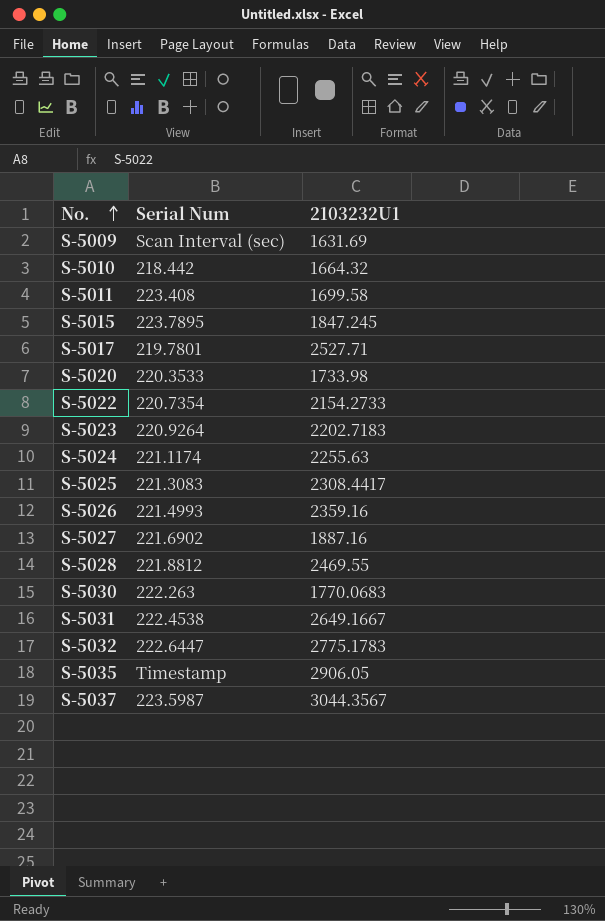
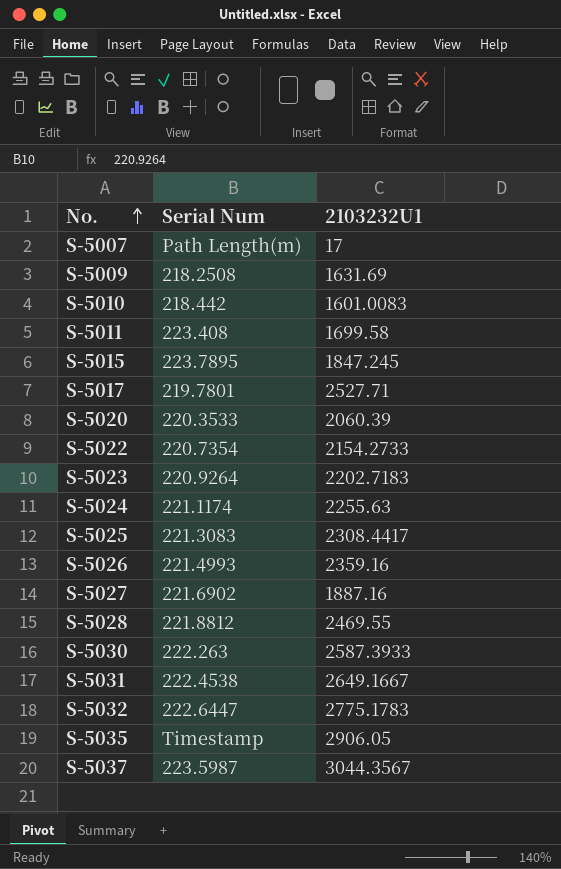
row S-5007: none -> Path Length(m) | 17
S-5009 | Serial Num: Scan Interval (sec) -> 218.2508
S-5010 | 2103232U1: 1664.32 -> 1601.0083
S-5020 | 2103232U1: 1733.98 -> 2060.39
S-5030 | 2103232U1: 1770.0683 -> 2587.3933

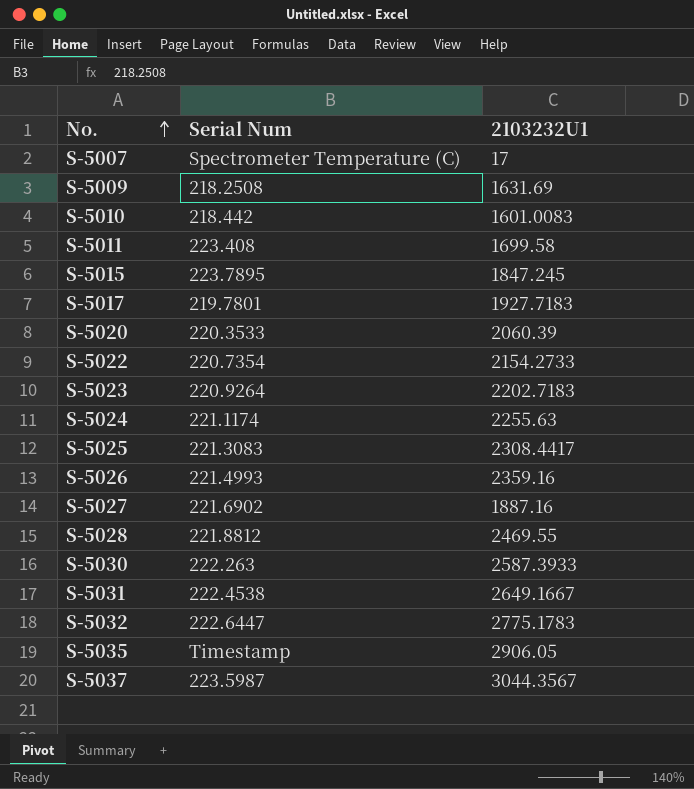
S-5007 | Serial Num: Path Length(m) -> Spectrometer Temperature (C)
S-5017 | 2103232U1: 2527.71 -> 1927.7183

